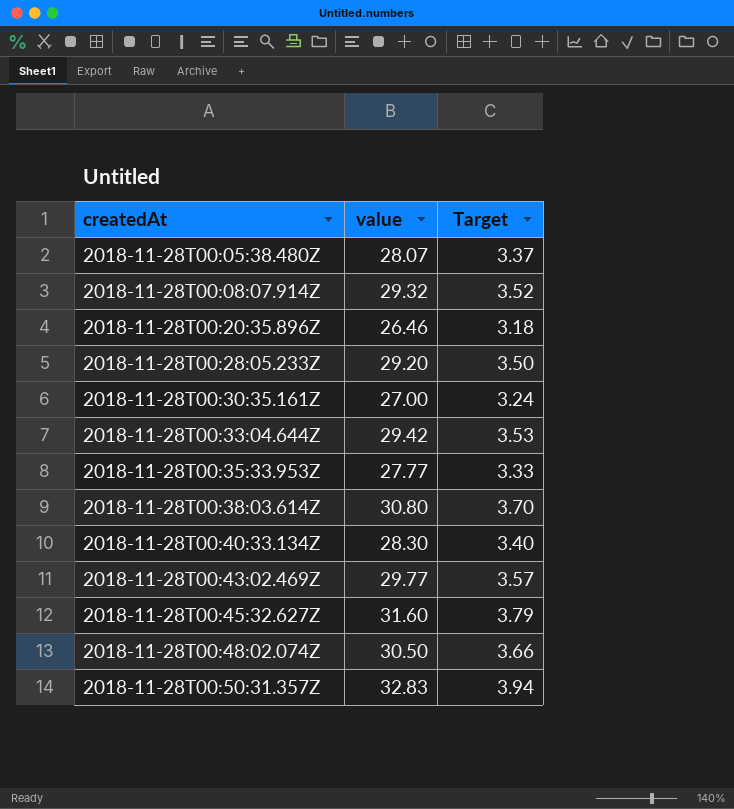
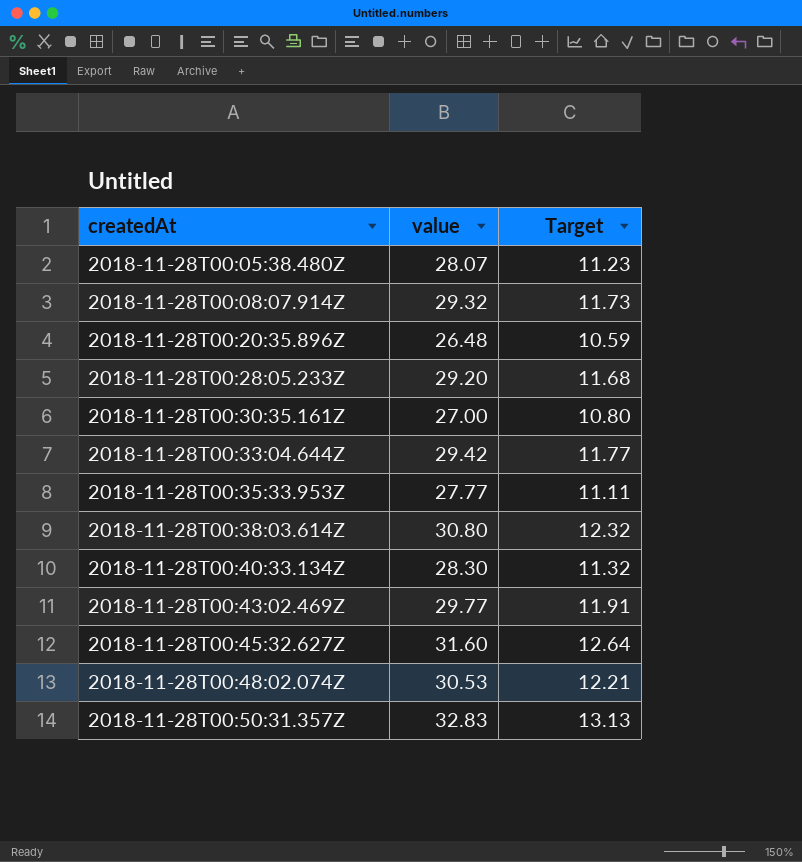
column Target | formula: [value] * 0.12 -> [value] * 0.4
2018-11-28T00:20:35.896Z | value: 26.46 -> 26.48
2018-11-28T00:48:02.074Z | value: 30.50 -> 30.53

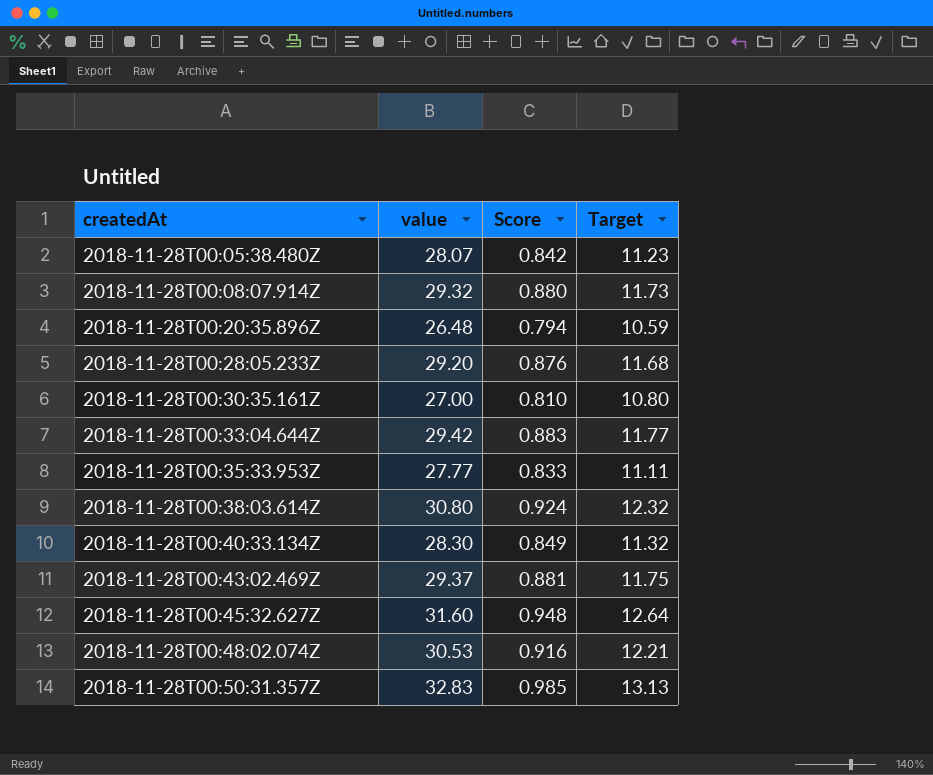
column Score | formula: none -> [value] * 0.03
2018-11-28T00:43:02.469Z | value: 29.77 -> 29.37
2018-11-28T00:43:02.469Z | Target: 11.91 -> 11.75

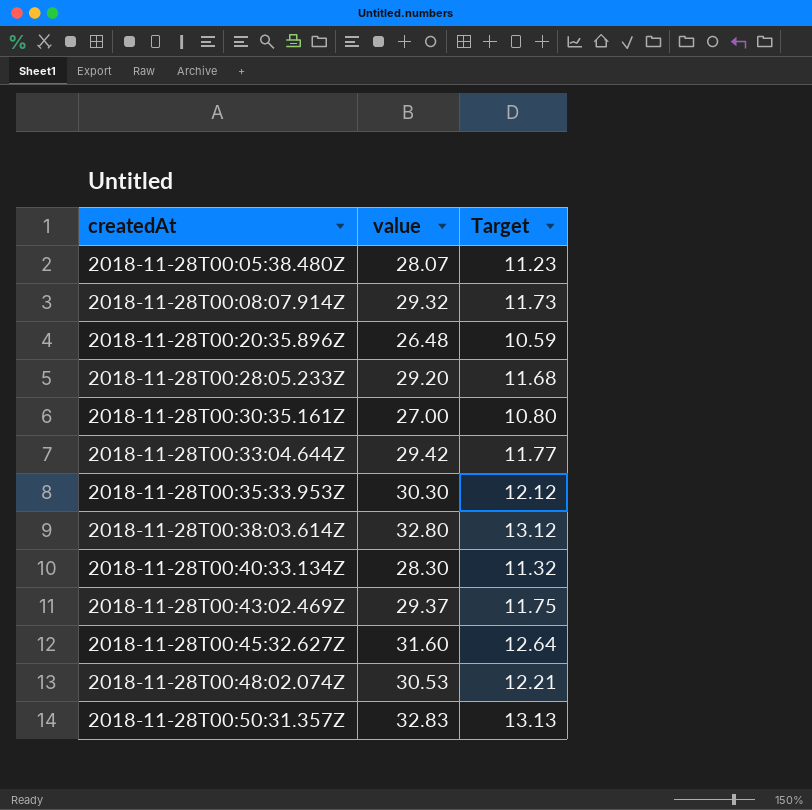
column Score | formula: [value] * 0.03 -> none
2018-11-28T00:35:33.953Z | value: 27.77 -> 30.30
2018-11-28T00:35:33.953Z | Target: 11.11 -> 12.12
2018-11-28T00:38:03.614Z | value: 30.80 -> 32.80
2018-11-28T00:38:03.614Z | Target: 12.32 -> 13.12

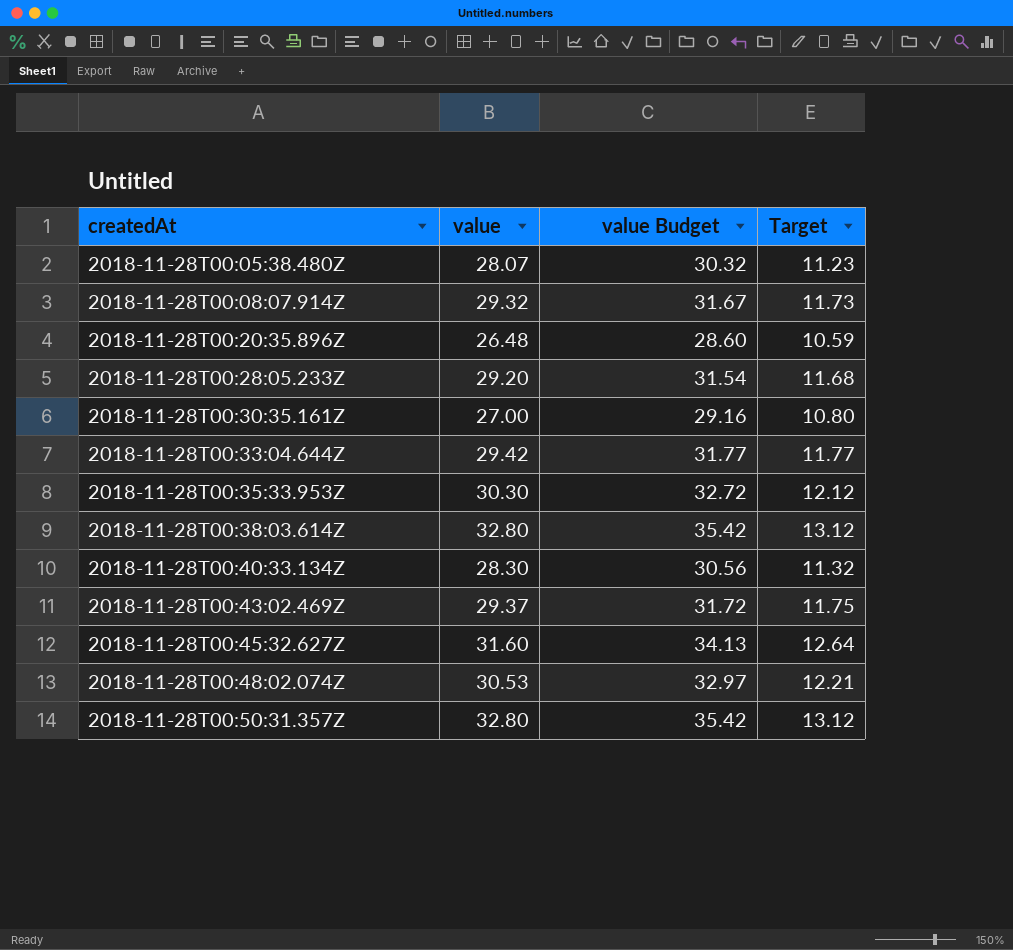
column value Budget | formula: none -> [value] * 1.08
2018-11-28T00:50:31.357Z | value: 32.83 -> 32.80
2018-11-28T00:50:31.357Z | Target: 13.13 -> 13.12

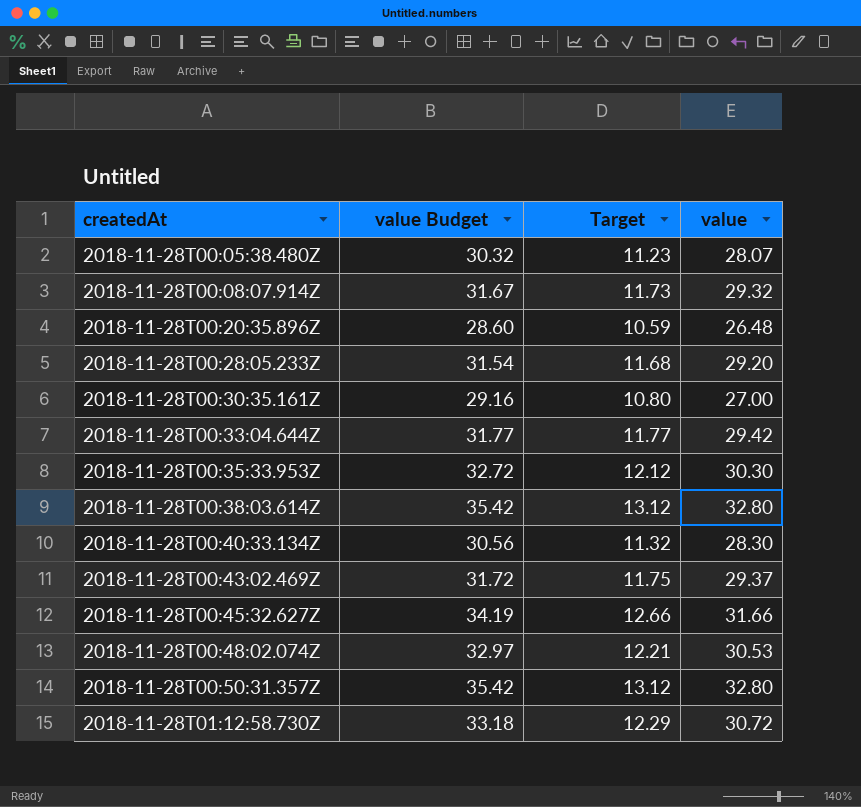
column value | position: 2 -> 4
2018-11-28T00:45:32.627Z | value Budget: 34.13 -> 34.19
2018-11-28T00:45:32.627Z | Target: 12.64 -> 12.66
2018-11-28T00:45:32.627Z | value: 31.60 -> 31.66
row 2018-11-28T01:12:58.730Z: none -> 33.18 | 12.29 | 30.72

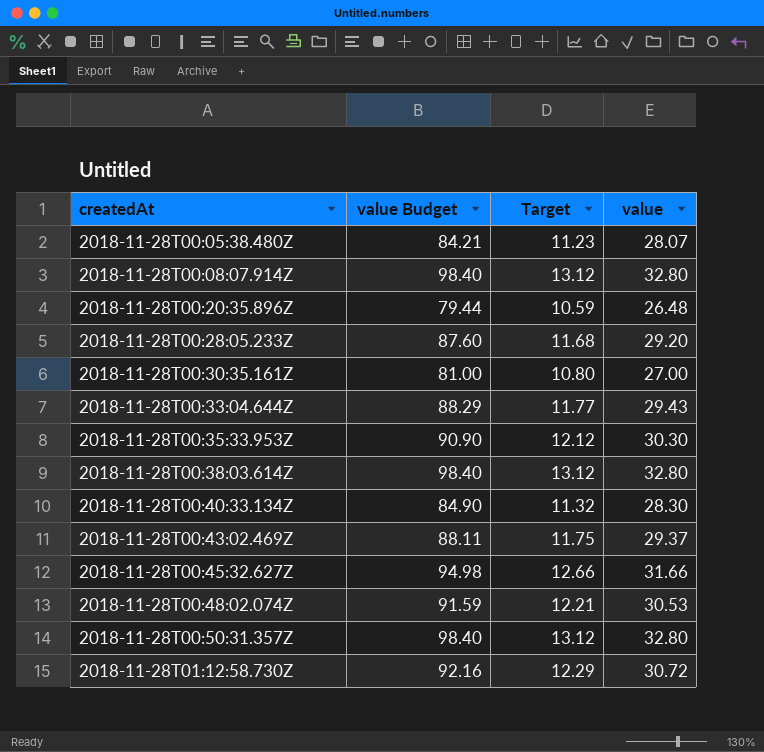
column value Budget | formula: [value] * 1.08 -> [value] * 3
2018-11-28T00:08:07.914Z | Target: 11.73 -> 13.12
2018-11-28T00:08:07.914Z | value: 29.32 -> 32.80
2018-11-28T00:33:04.644Z | value: 29.42 -> 29.43

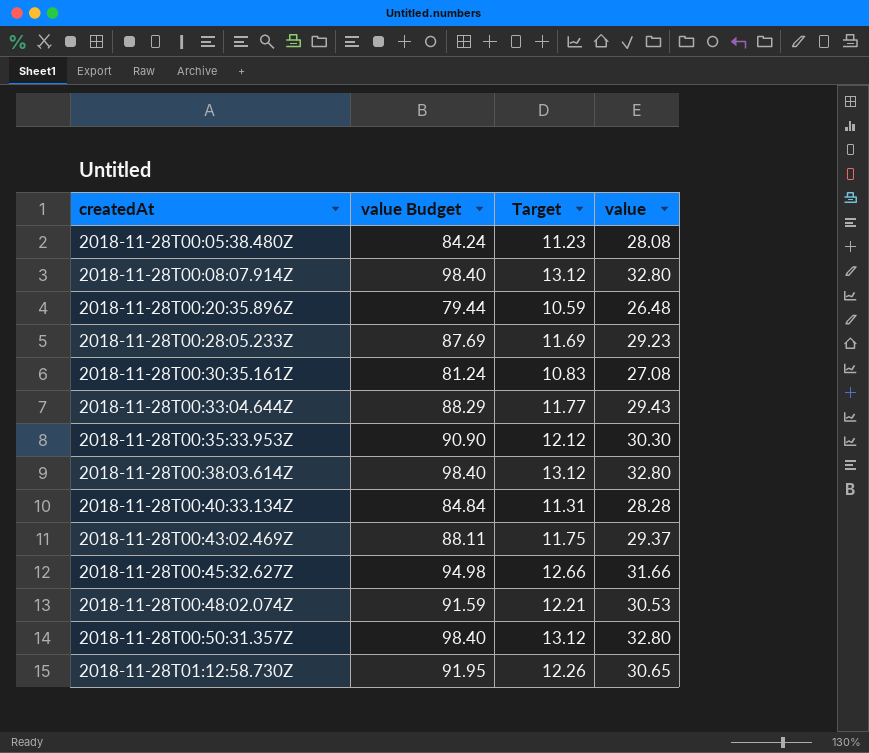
2018-11-28T00:05:38.480Z | value Budget: 84.21 -> 84.24
2018-11-28T00:05:38.480Z | value: 28.07 -> 28.08
2018-11-28T00:28:05.233Z | value Budget: 87.60 -> 87.69
2018-11-28T00:28:05.233Z | Target: 11.68 -> 11.69
2018-11-28T00:28:05.233Z | value: 29.20 -> 29.23
2018-11-28T00:30:35.161Z | value Budget: 81.00 -> 81.24
2018-11-28T00:30:35.161Z | Target: 10.80 -> 10.83
2018-11-28T00:30:35.161Z | value: 27.00 -> 27.08
2018-11-28T00:40:33.134Z | value Budget: 84.90 -> 84.84
2018-11-28T00:40:33.134Z | Target: 11.32 -> 11.31
2018-11-28T00:40:33.134Z | value: 28.30 -> 28.28
2018-11-28T01:12:58.730Z | value Budget: 92.16 -> 91.95
2018-11-28T01:12:58.730Z | Target: 12.29 -> 12.26
2018-11-28T01:12:58.730Z | value: 30.72 -> 30.65

